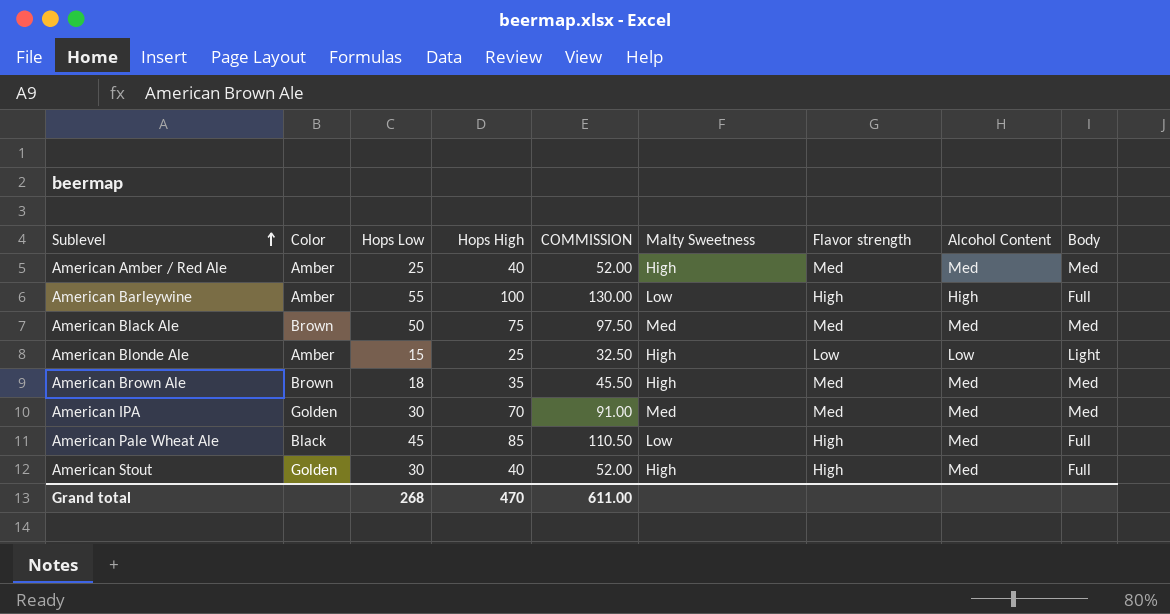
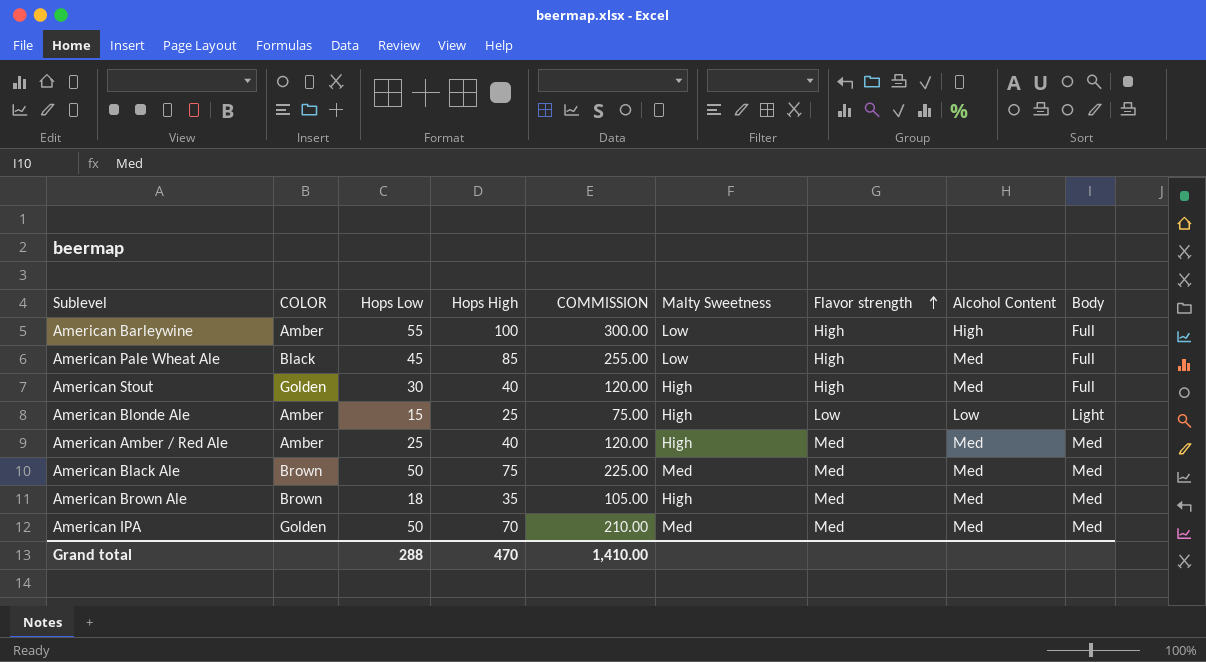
row order: Sublevel ascending -> Flavor strength ascending
column name: Color -> COLOR
column COMMISSION | formula: [Hops High] * 1.3 -> [Hops High] * 3
American IPA | Hops Low: 30 -> 50
Grand total | Hops Low: 268 -> 288
Grand total | COMMISSION: 611.00 -> 1,410.00

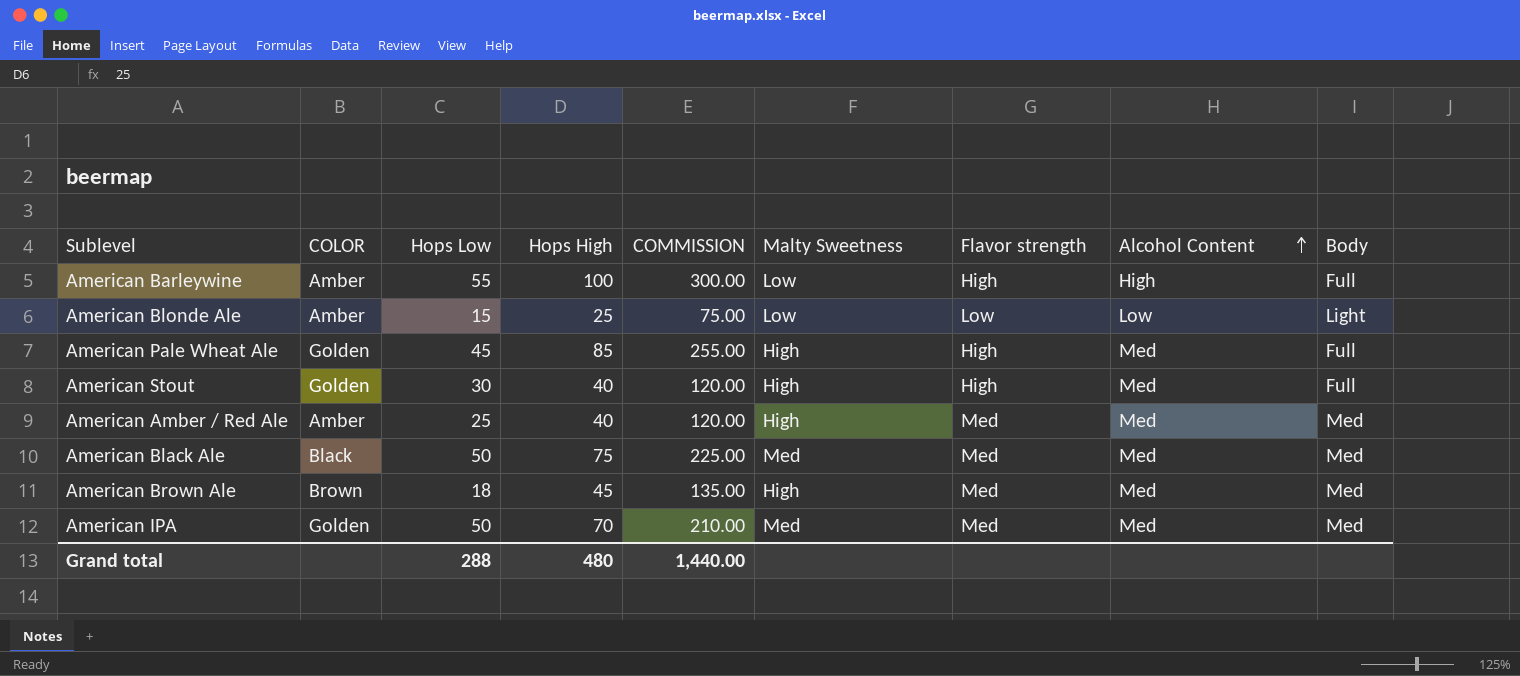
row order: Flavor strength ascending -> Alcohol Content ascending
American Blonde Ale | Malty Sweetness: High -> Low
American Pale Wheat Ale | COLOR: Black -> Golden
American Pale Wheat Ale | Malty Sweetness: Low -> High
American Black Ale | COLOR: Brown -> Black
American Brown Ale | Hops High: 35 -> 45
American Brown Ale | COMMISSION: 105.00 -> 135.00
Grand total | Hops High: 470 -> 480
Grand total | COMMISSION: 1,410.00 -> 1,440.00

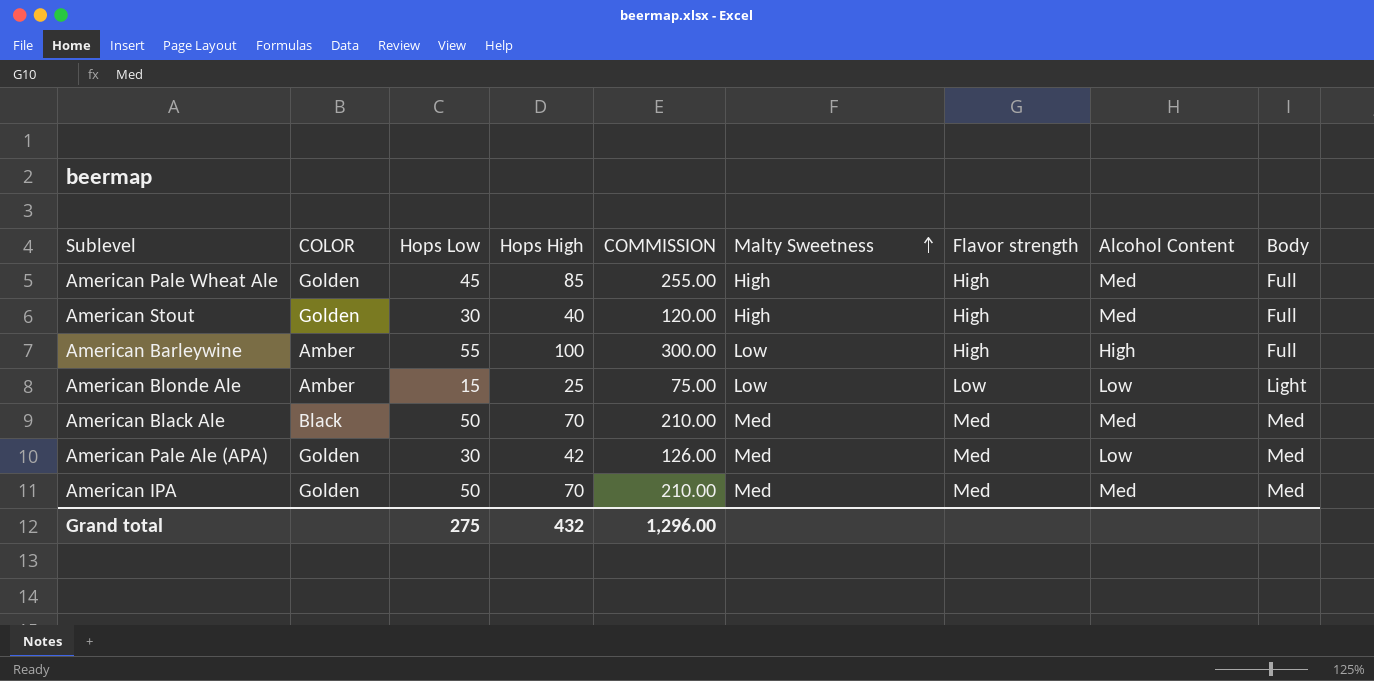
row order: Alcohol Content ascending -> Malty Sweetness ascending
row American Amber / Red Ale: Amber | 25 | 40 | 120.00 | High | Med | Med | Med -> none
row American Brown Ale: Brown | 18 | 45 | 135.00 | High | Med | Med | Med -> none
American Black Ale | Hops High: 75 -> 70
American Black Ale | COMMISSION: 225.00 -> 210.00
row American Pale Ale (APA): none -> Golden | 30 | 42 | 126.00 | Med | Med | Low | Med
Grand total | Hops Low: 288 -> 275
Grand total | Hops High: 480 -> 432
Grand total | COMMISSION: 1,440.00 -> 1,296.00

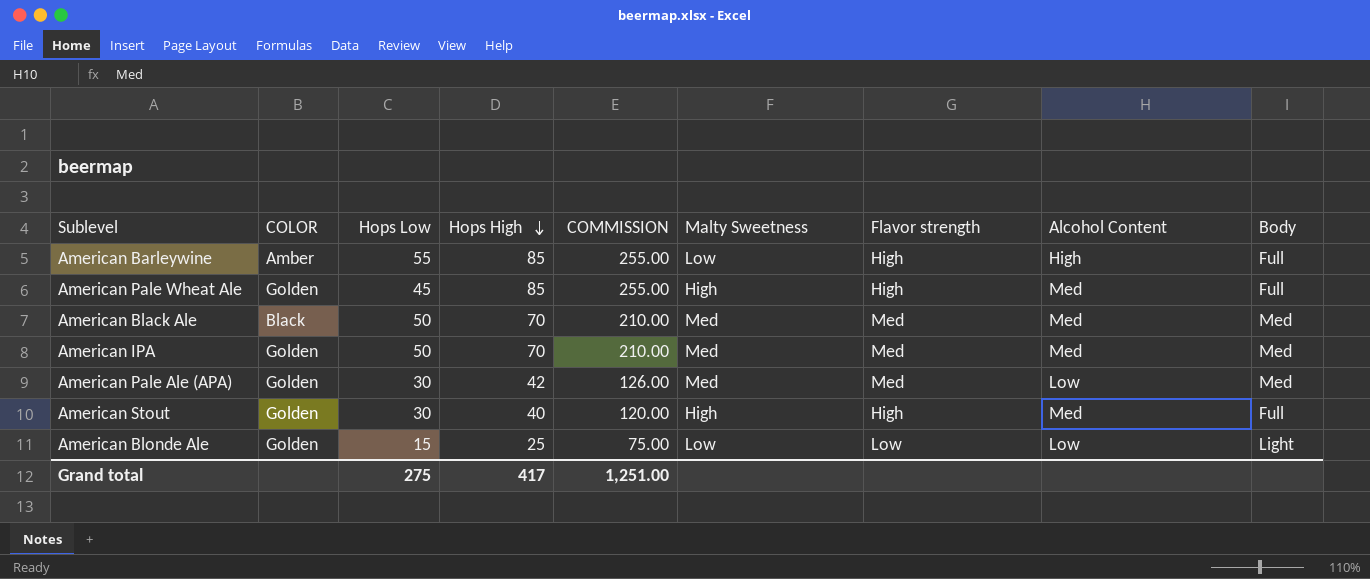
row order: Malty Sweetness ascending -> Hops High descending
American Barleywine | Hops High: 100 -> 85
American Barleywine | COMMISSION: 300.00 -> 255.00
American Blonde Ale | COLOR: Amber -> Golden
Grand total | Hops High: 432 -> 417
Grand total | COMMISSION: 1,296.00 -> 1,251.00

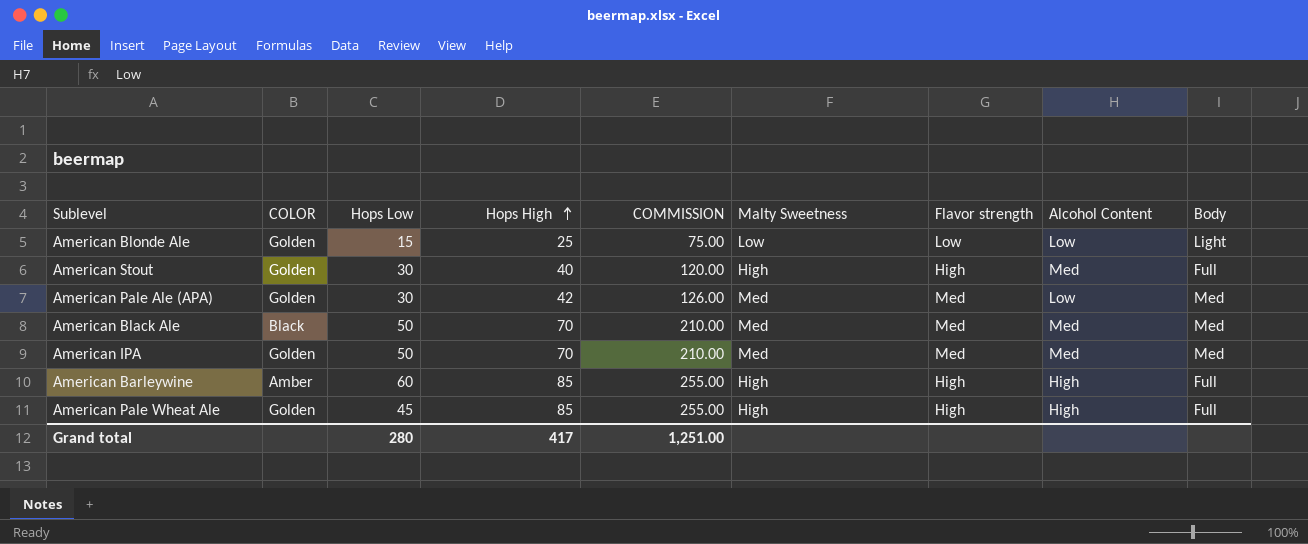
row order: Hops High descending -> Hops High ascending
American Barleywine | Hops Low: 55 -> 60
American Barleywine | Malty Sweetness: Low -> High
American Pale Wheat Ale | Alcohol Content: Med -> High
Grand total | Hops Low: 275 -> 280

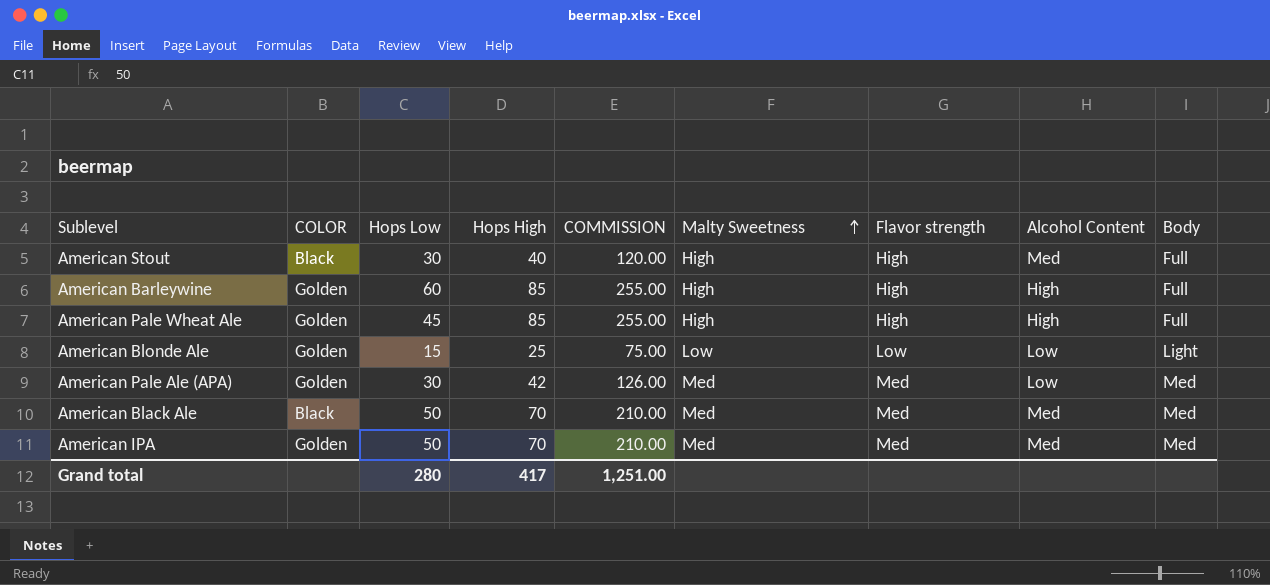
row order: Hops High ascending -> Malty Sweetness ascending
American Stout | COLOR: Golden -> Black
American Barleywine | COLOR: Amber -> Golden

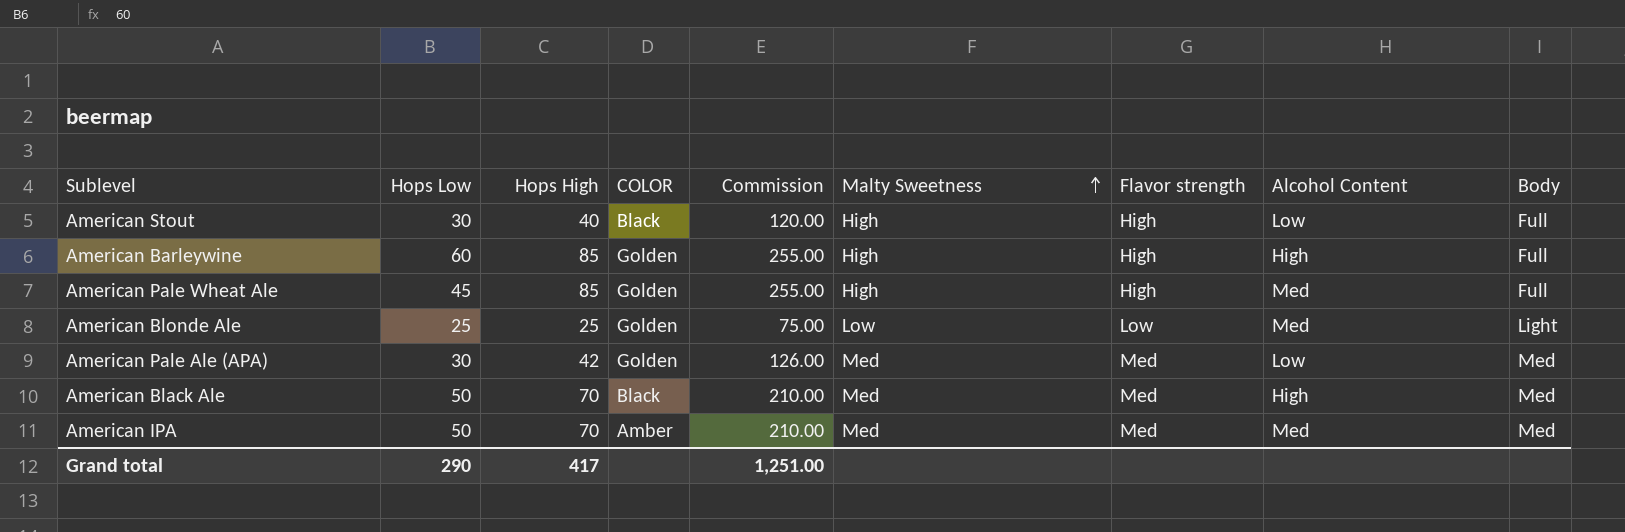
column COLOR | position: 2 -> 4
column name: COMMISSION -> Commission
American Stout | Alcohol Content: Med -> Low
American Pale Wheat Ale | Alcohol Content: High -> Med
American Blonde Ale | Hops Low: 15 -> 25
American Blonde Ale | Alcohol Content: Low -> Med
American Black Ale | Alcohol Content: Med -> High
American IPA | COLOR: Golden -> Amber
Grand total | Hops Low: 280 -> 290

